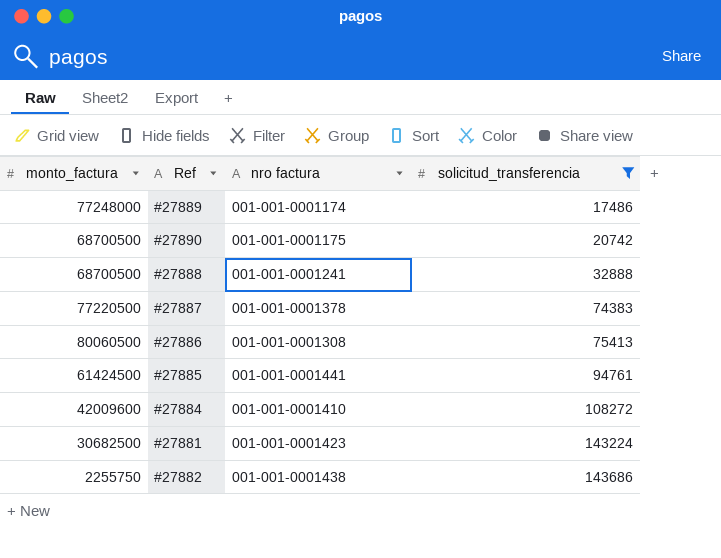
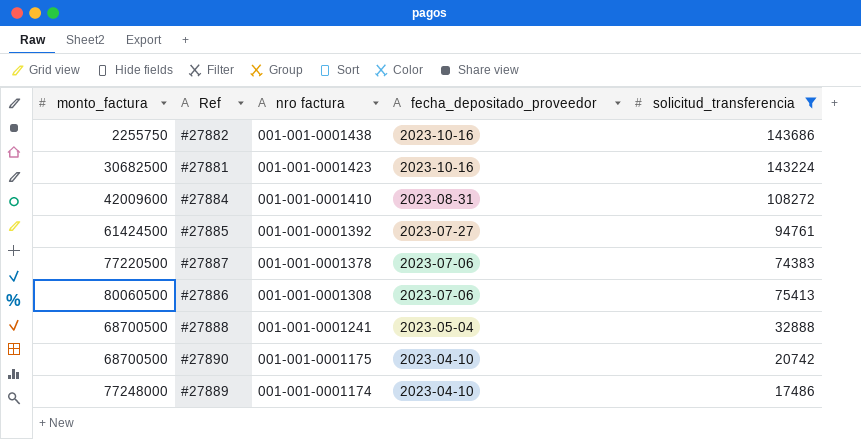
row order: solicitud_transferencia ascending -> nro factura descending
column fecha_depositado_proveedor | position: none -> 4
#27885 | nro factura: 001-001-0001441 -> 001-001-0001392

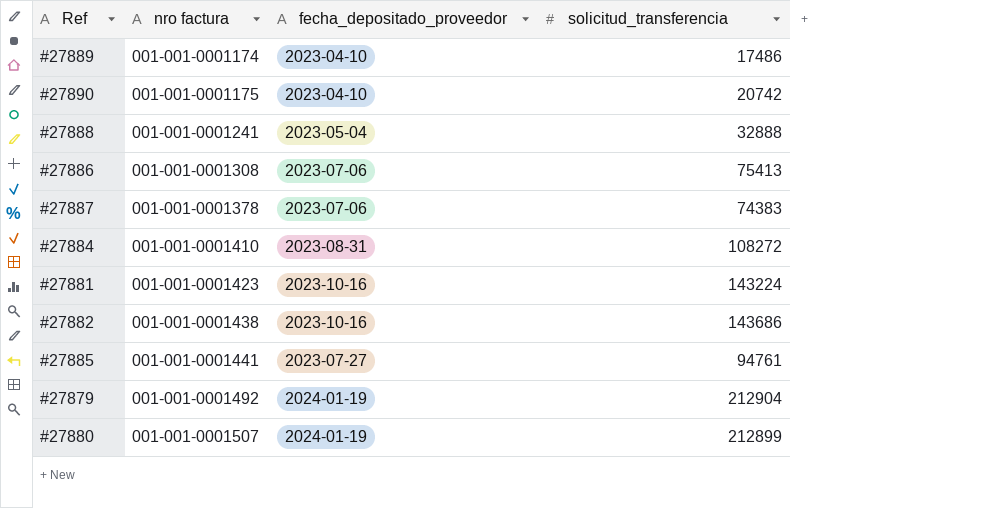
filter: solicitud_transferencia <= 143686 -> none
row order: nro factura descending -> nro factura ascending
column monto_factura | position: 1 -> none
#27885 | nro factura: 001-001-0001392 -> 001-001-0001441

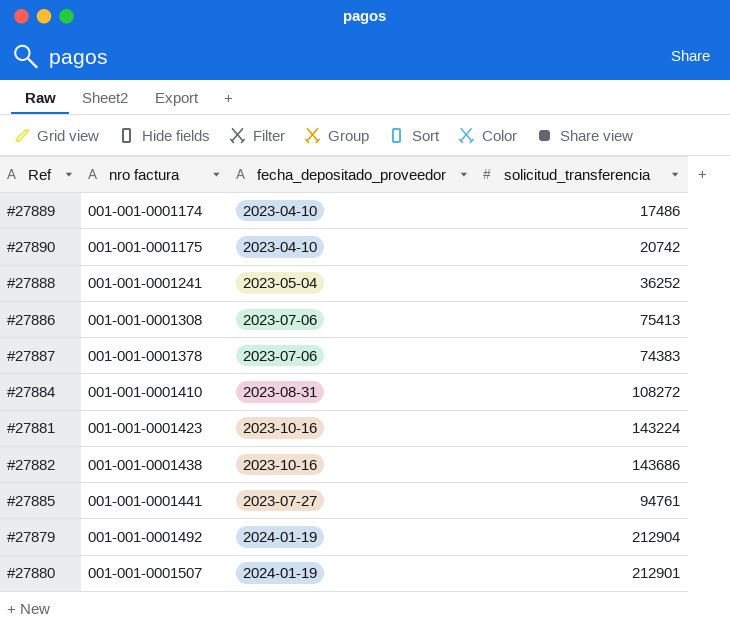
#27888 | solicitud_transferencia: 32888 -> 36252
#27880 | solicitud_transferencia: 212899 -> 212901

